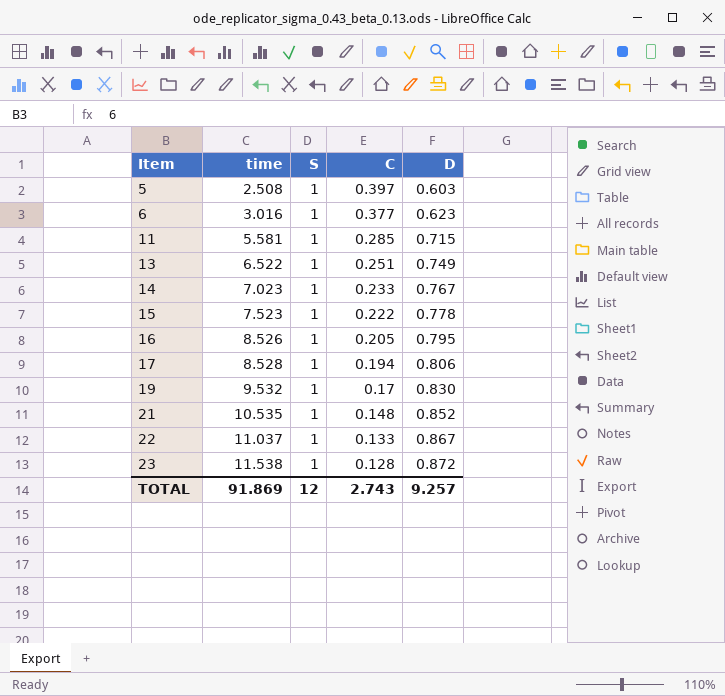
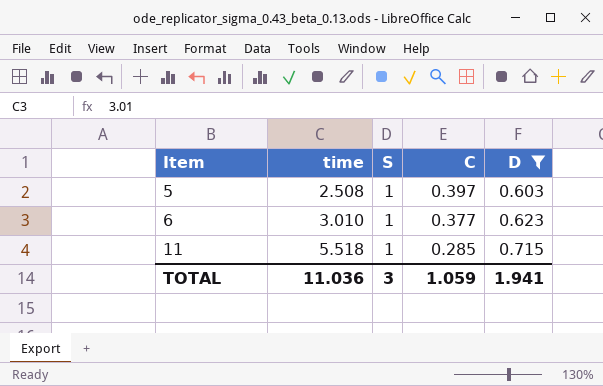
filter: none -> D <= 0.715
6 | time: 3.016 -> 3.010
11 | time: 5.581 -> 5.518
TOTAL | time: 91.869 -> 11.036
TOTAL | S: 12 -> 3
TOTAL | C: 2.743 -> 1.059
TOTAL | D: 9.257 -> 1.941

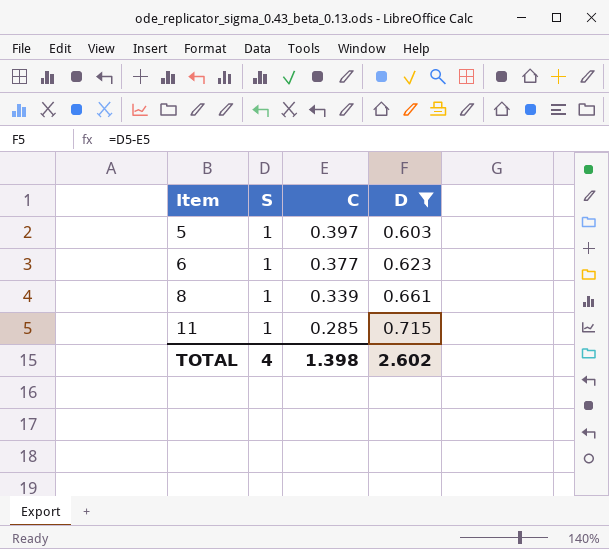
column time | position: 2 -> none
row 8: none -> 1 | 0.339 | 0.661
TOTAL | S: 3 -> 4
TOTAL | C: 1.059 -> 1.398
TOTAL | D: 1.941 -> 2.602

